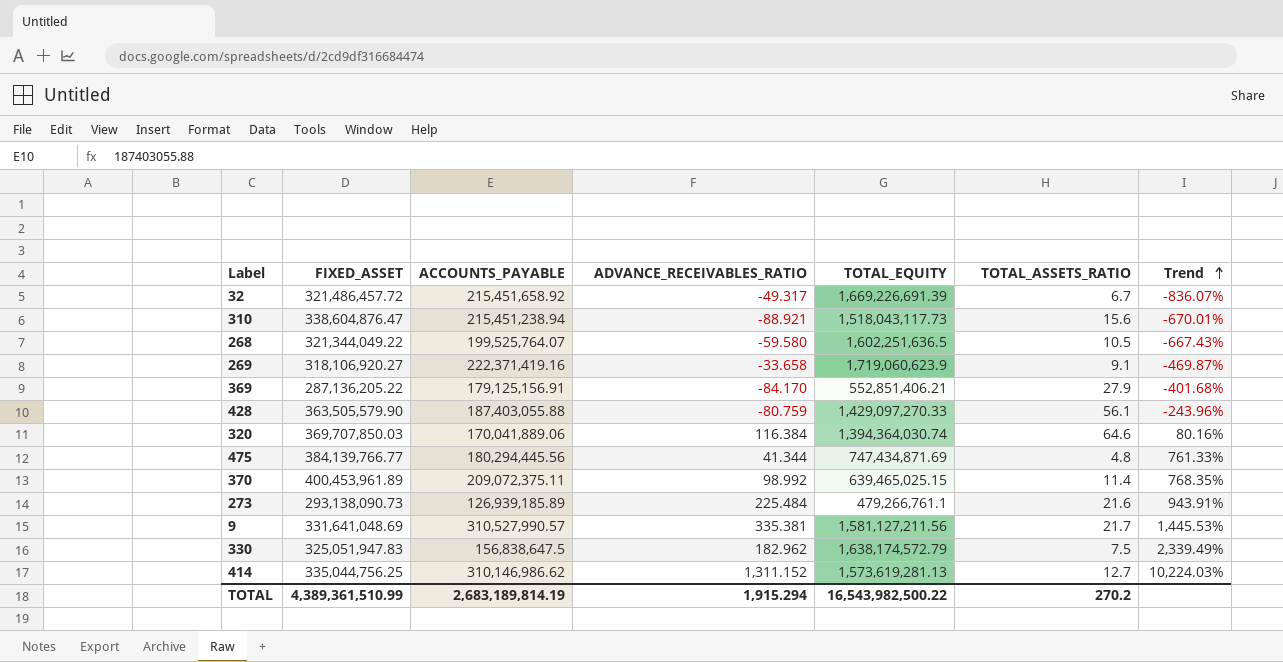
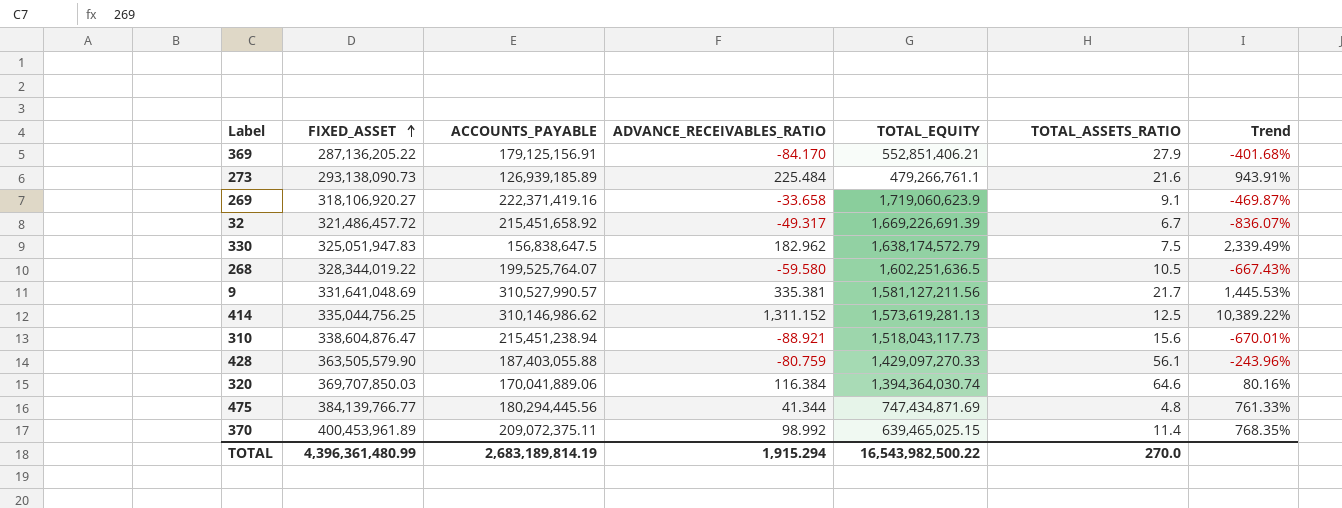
row order: Trend ascending -> FIXED_ASSET ascending
268 | FIXED_ASSET: 321,344,049.22 -> 328,344,019.22
414 | TOTAL_ASSETS_RATIO: 12.7 -> 12.5
414 | Trend: 10,224.03% -> 10,389.22%
TOTAL | FIXED_ASSET: 4,389,361,510.99 -> 4,396,361,480.99
TOTAL | TOTAL_ASSETS_RATIO: 270.2 -> 270.0

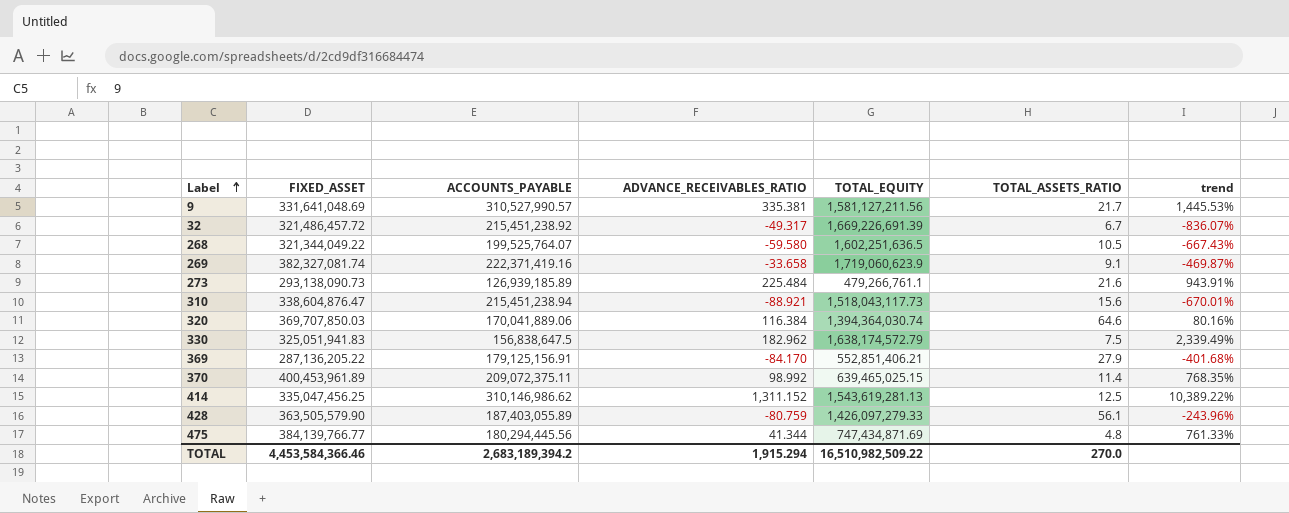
row order: FIXED_ASSET ascending -> Label ascending
column name: Trend -> trend
32 | ACCOUNTS_PAYABLE: 215,451,658.92 -> 215,451,238.92
268 | FIXED_ASSET: 328,344,019.22 -> 321,344,049.22
269 | FIXED_ASSET: 318,106,920.27 -> 382,327,081.74
330 | FIXED_ASSET: 325,051,947.83 -> 325,051,941.83
414 | FIXED_ASSET: 335,044,756.25 -> 335,047,456.25
414 | TOTAL_EQUITY: 1,573,619,281.13 -> 1,543,619,281.13
428 | ACCOUNTS_PAYABLE: 187,403,055.88 -> 187,403,055.89
428 | TOTAL_EQUITY: 1,429,097,270.33 -> 1,426,097,279.33
TOTAL | FIXED_ASSET: 4,396,361,480.99 -> 4,453,584,366.46
TOTAL | ACCOUNTS_PAYABLE: 2,683,189,814.19 -> 2,683,189,394.2
TOTAL | TOTAL_EQUITY: 16,543,982,500.22 -> 16,510,982,509.22

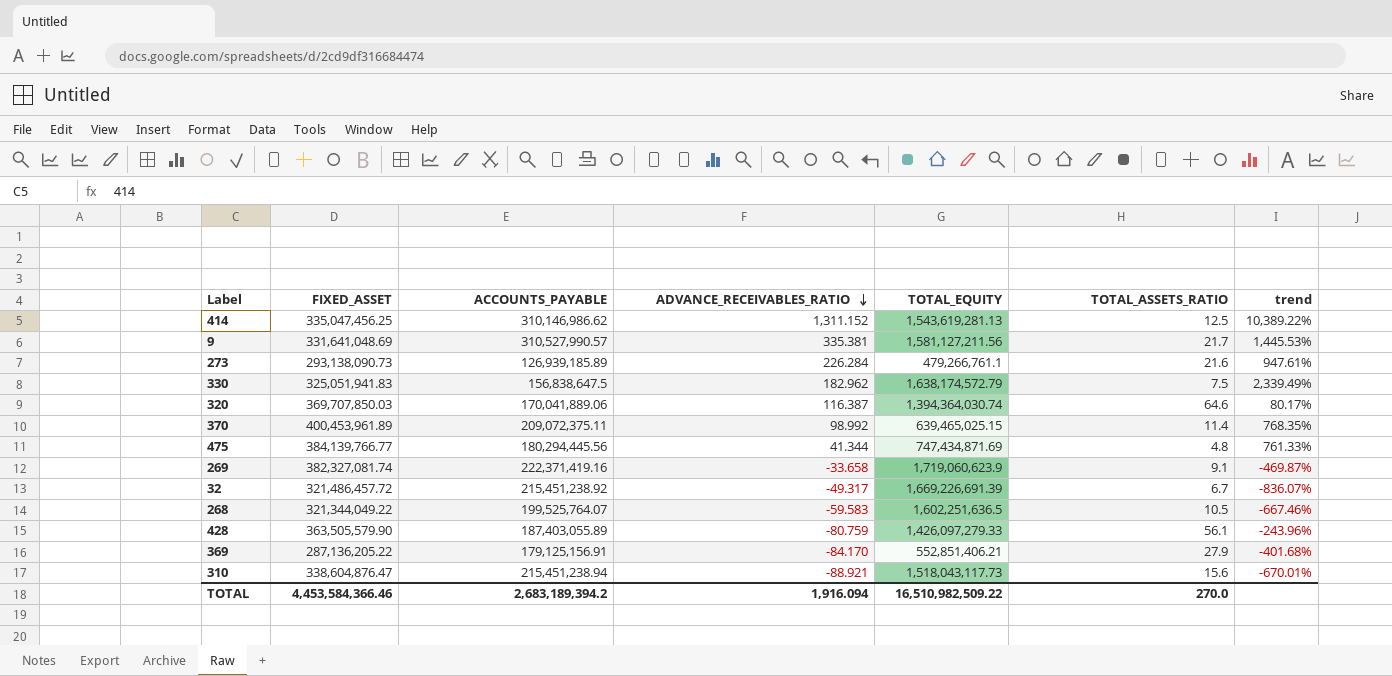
row order: Label ascending -> ADVANCE_RECEIVABLES_RATIO descending
273 | ADVANCE_RECEIVABLES_RATIO: 225.484 -> 226.284
273 | trend: 943.91% -> 947.61%
320 | ADVANCE_RECEIVABLES_RATIO: 116.384 -> 116.387
320 | trend: 80.16% -> 80.17%
268 | ADVANCE_RECEIVABLES_RATIO: -59.580 -> -59.583
268 | trend: -667.43% -> -667.46%
TOTAL | ADVANCE_RECEIVABLES_RATIO: 1,915.294 -> 1,916.094

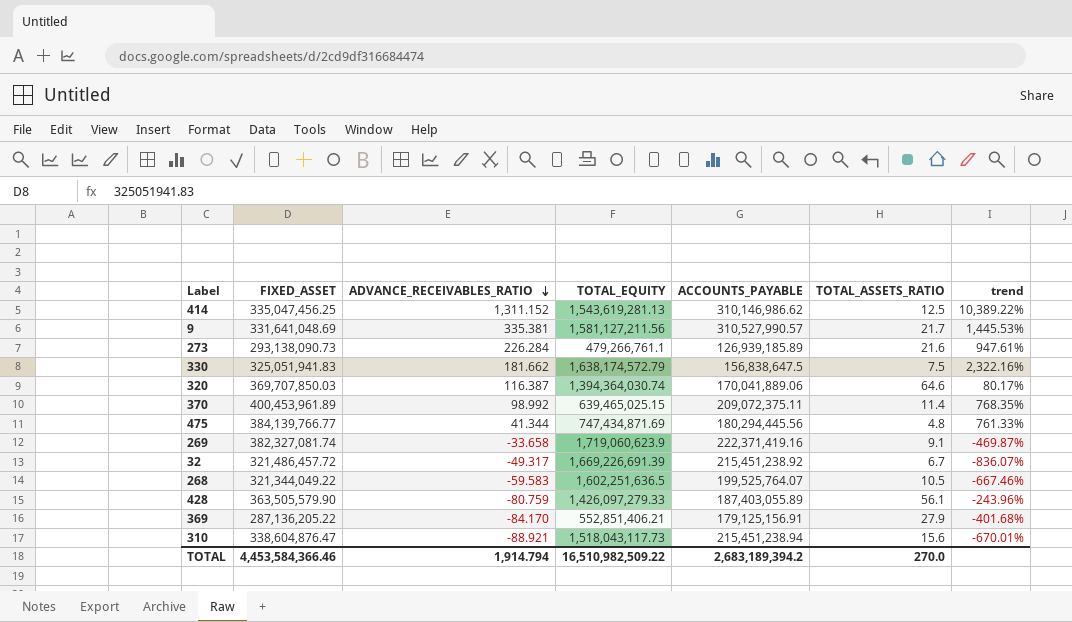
column ACCOUNTS_PAYABLE | position: 3 -> 5
330 | ADVANCE_RECEIVABLES_RATIO: 182.962 -> 181.662
330 | trend: 2,339.49% -> 2,322.16%
TOTAL | ADVANCE_RECEIVABLES_RATIO: 1,916.094 -> 1,914.794

